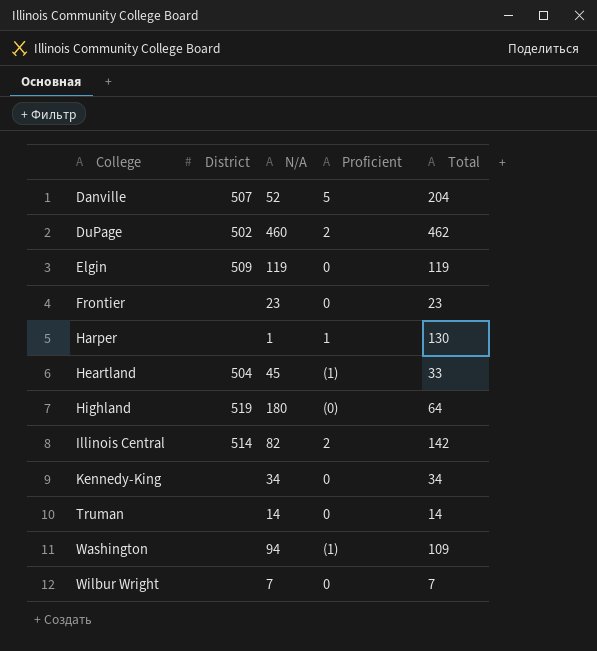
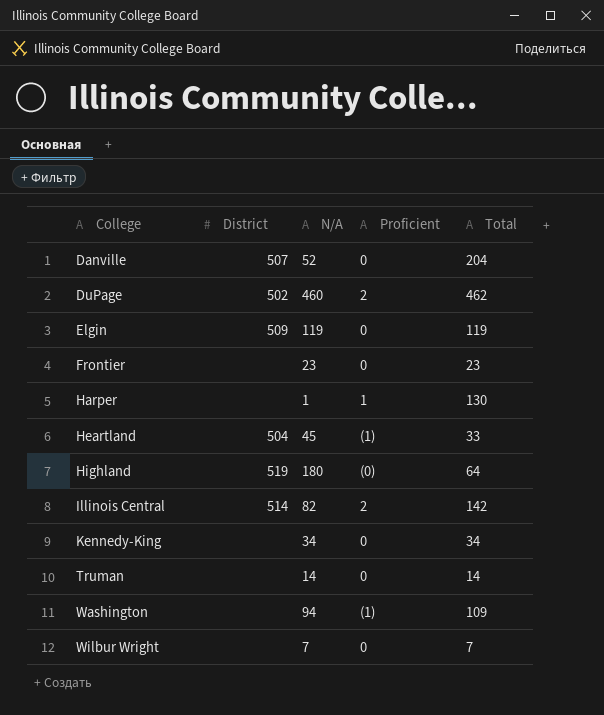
Danville | Proficient: 5 -> 0

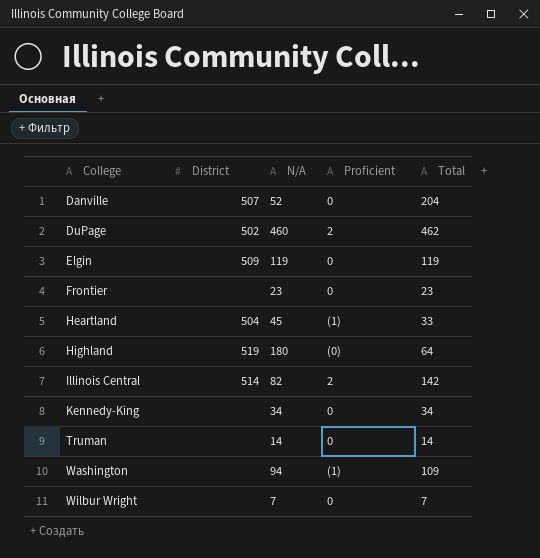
row Harper: none | 1 | 1 | 130 -> none

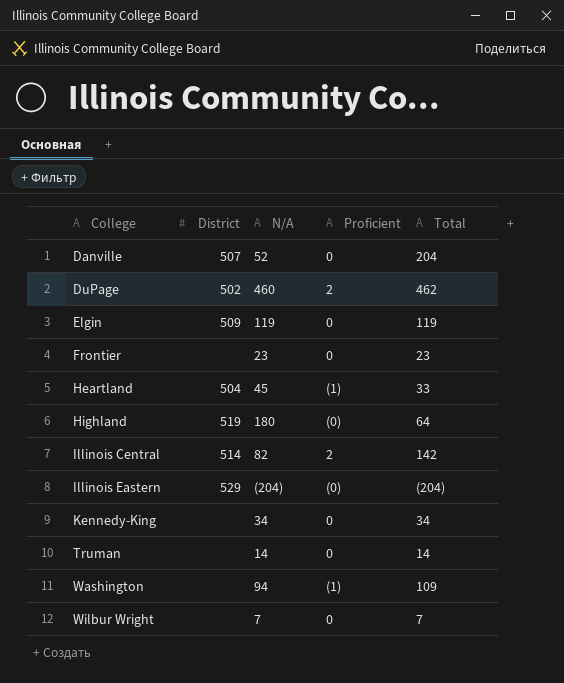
row Illinois Eastern: none -> 529 | (204) | (0) | (204)

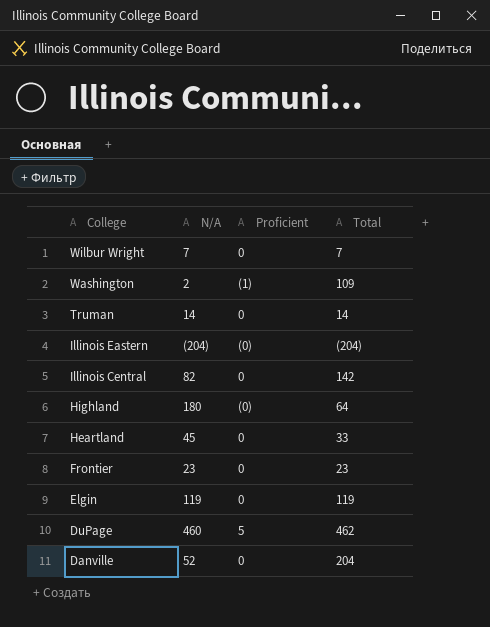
row order: College ascending -> College descending
column District | position: 2 -> none
row Kennedy-King: none | 34 | 0 | 34 -> none
Washington | N/A: 94 -> 2
Illinois Central | Proficient: 2 -> 0
Heartland | Proficient: (1) -> 0
DuPage | Proficient: 2 -> 5

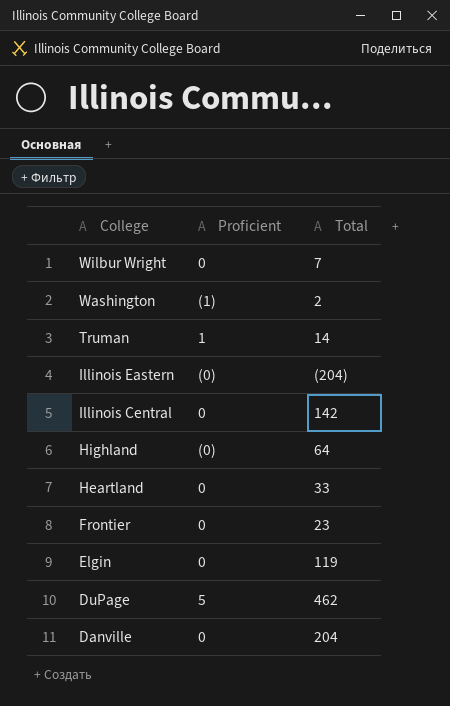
column N/A | position: 2 -> none
Washington | Total: 109 -> 2
Truman | Proficient: 0 -> 1

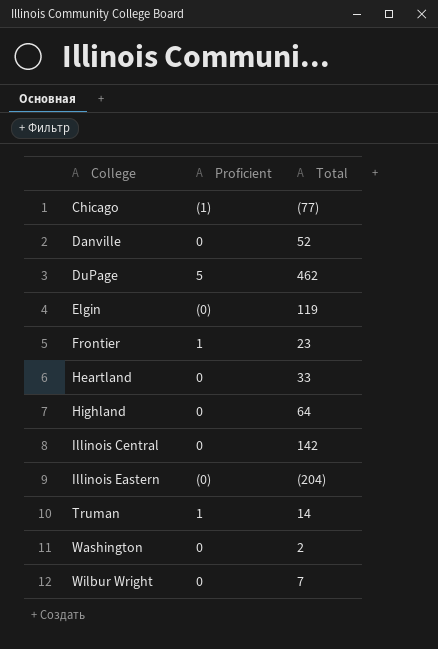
row order: College descending -> College ascending
row Chicago: none -> (1) | (77)
Danville | Total: 204 -> 52
Elgin | Proficient: 0 -> (0)
Frontier | Proficient: 0 -> 1
Highland | Proficient: (0) -> 0
Washington | Proficient: (1) -> 0

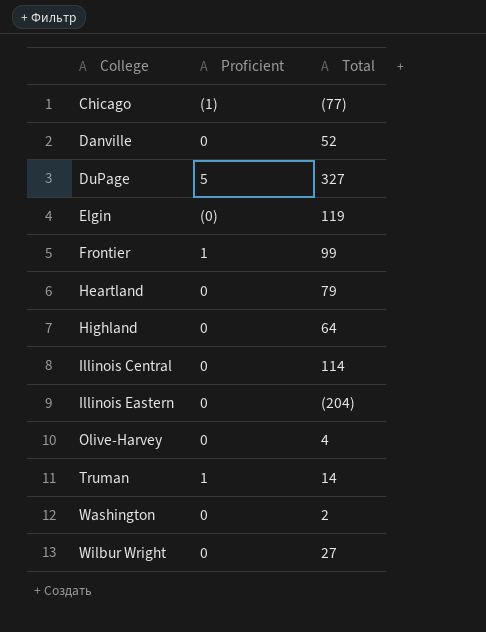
DuPage | Total: 462 -> 327
Frontier | Total: 23 -> 99
Heartland | Total: 33 -> 79
Illinois Central | Total: 142 -> 114
Illinois Eastern | Proficient: (0) -> 0
row Olive-Harvey: none -> 0 | 4
Wilbur Wright | Total: 7 -> 27

